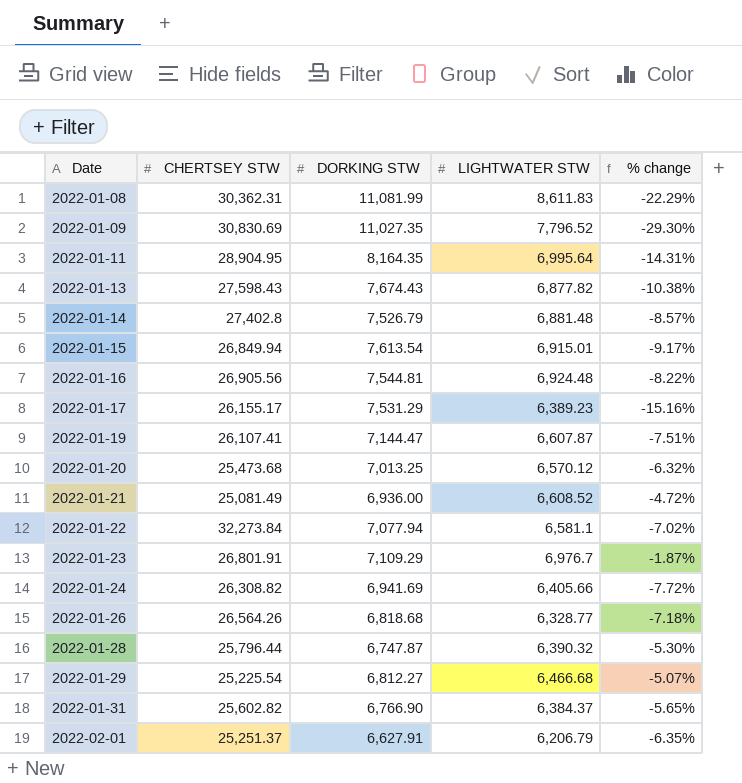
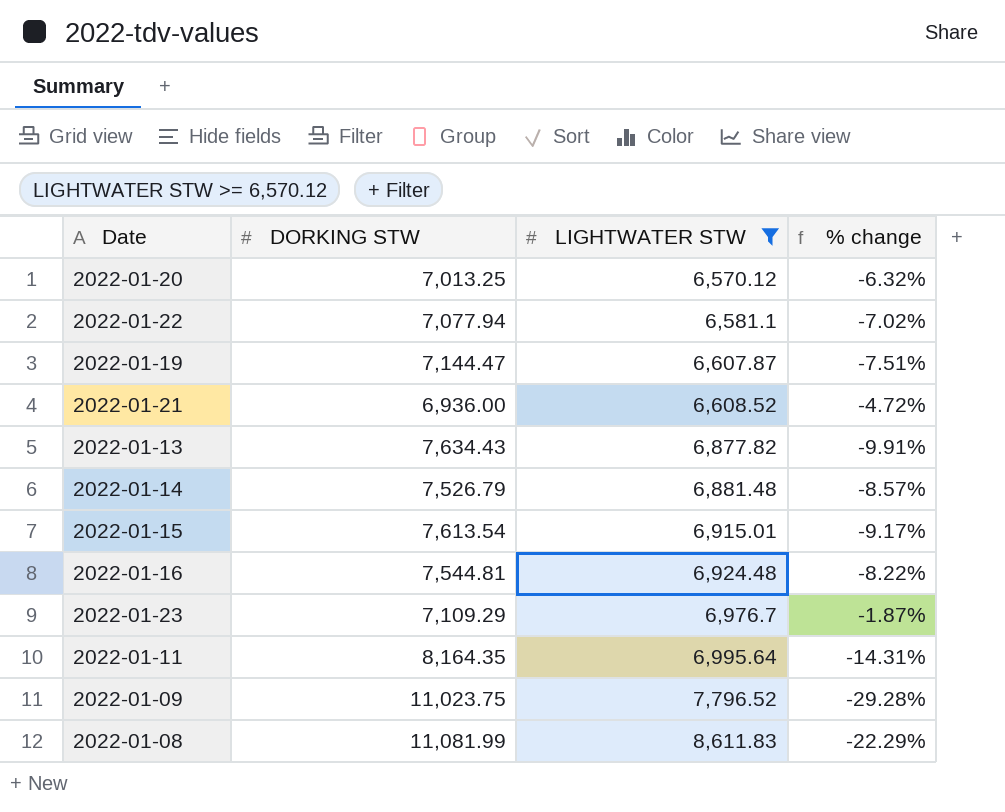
filter: none -> LIGHTWATER STW >= 6,570.12
row order: Date ascending -> LIGHTWATER STW ascending
column CHERTSEY STW | position: 2 -> none
2022-01-13 | DORKING STW: 7,674.43 -> 7,634.43
2022-01-13 | % change: -10.38% -> -9.91%
2022-01-09 | DORKING STW: 11,027.35 -> 11,023.75
2022-01-09 | % change: -29.30% -> -29.28%

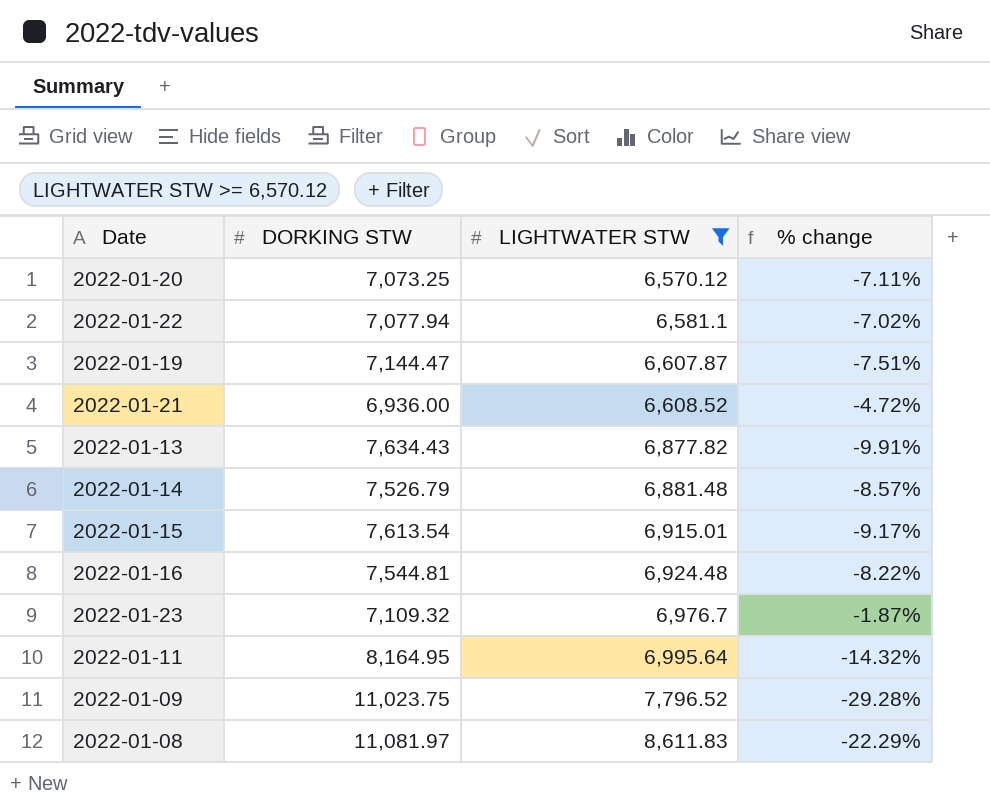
2022-01-20 | DORKING STW: 7,013.25 -> 7,073.25
2022-01-20 | % change: -6.32% -> -7.11%
2022-01-23 | DORKING STW: 7,109.29 -> 7,109.32
2022-01-11 | DORKING STW: 8,164.35 -> 8,164.95
2022-01-11 | % change: -14.31% -> -14.32%
2022-01-08 | DORKING STW: 11,081.99 -> 11,081.97

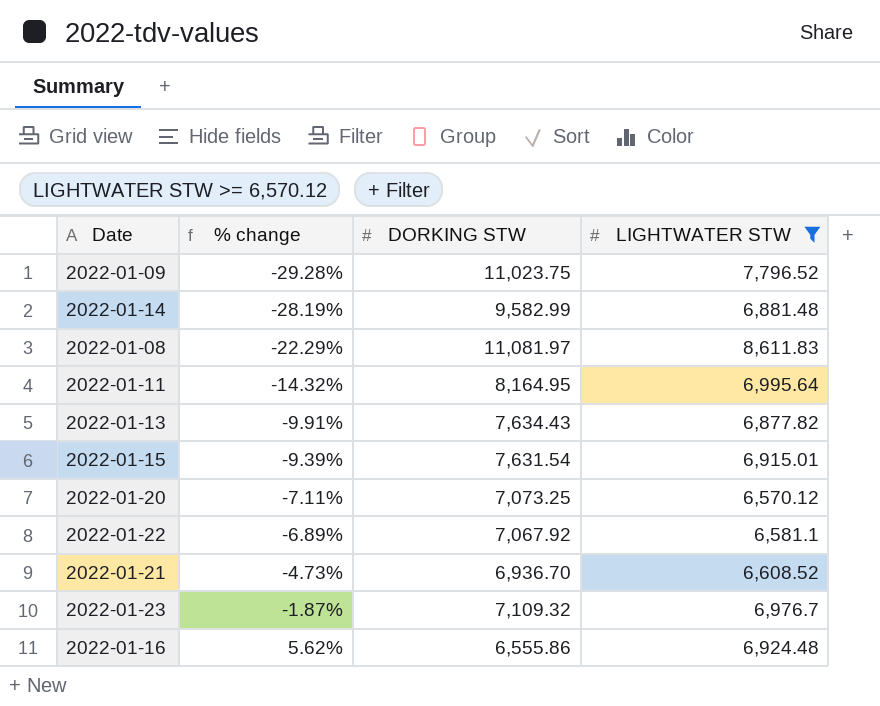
row order: LIGHTWATER STW ascending -> % change ascending
column % change | position: 4 -> 2
row 2022-01-19: 7,144.47 | 6,607.87 | -7.51% -> none
2022-01-14 | % change: -8.57% -> -28.19%
2022-01-14 | DORKING STW: 7,526.79 -> 9,582.99
2022-01-15 | % change: -9.17% -> -9.39%
2022-01-15 | DORKING STW: 7,613.54 -> 7,631.54
2022-01-22 | % change: -7.02% -> -6.89%
2022-01-22 | DORKING STW: 7,077.94 -> 7,067.92
2022-01-21 | % change: -4.72% -> -4.73%
2022-01-21 | DORKING STW: 6,936.00 -> 6,936.70
2022-01-16 | % change: -8.22% -> 5.62%
2022-01-16 | DORKING STW: 7,544.81 -> 6,555.86

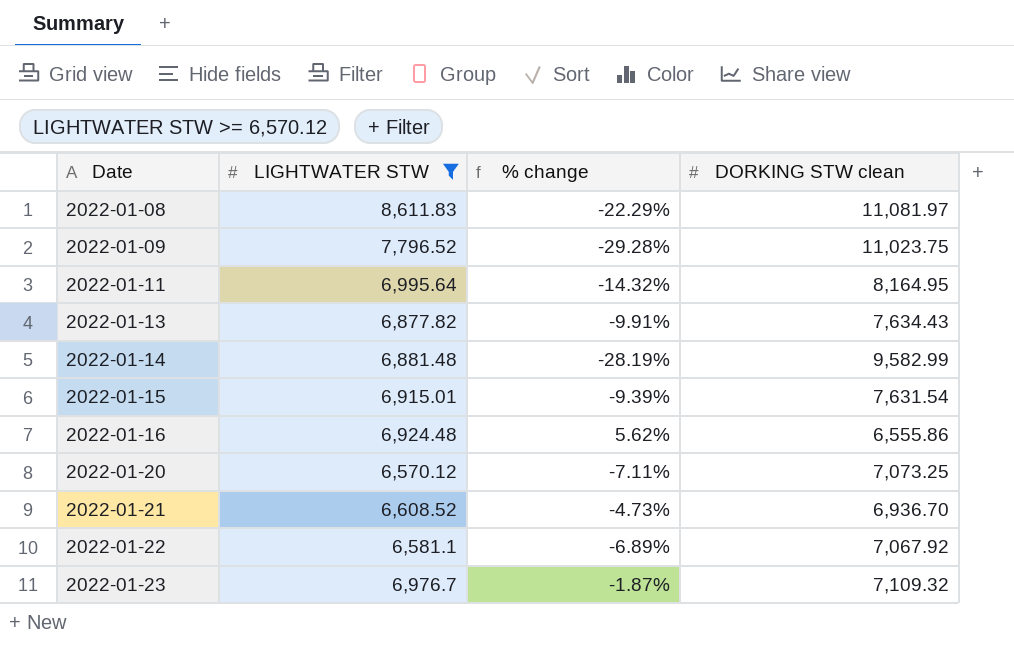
row order: % change ascending -> Date ascending
column LIGHTWATER STW | position: 4 -> 2
column name: DORKING STW -> DORKING STW clean

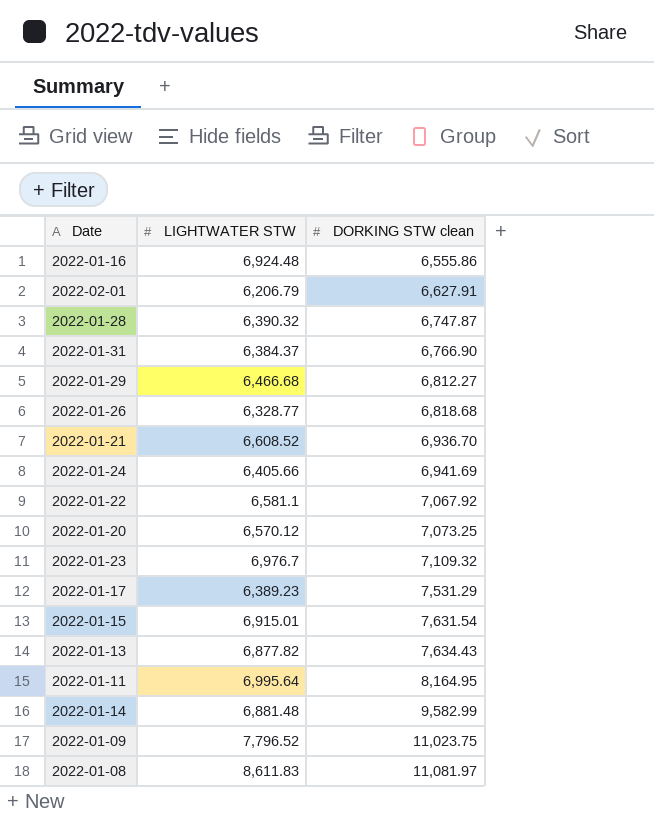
filter: LIGHTWATER STW >= 6,570.12 -> none
row order: Date ascending -> DORKING STW clean ascending
column % change | formula: ([LIGHTWATER STW] - [DORKING STW clean]) / [DORKING STW clean] -> none

